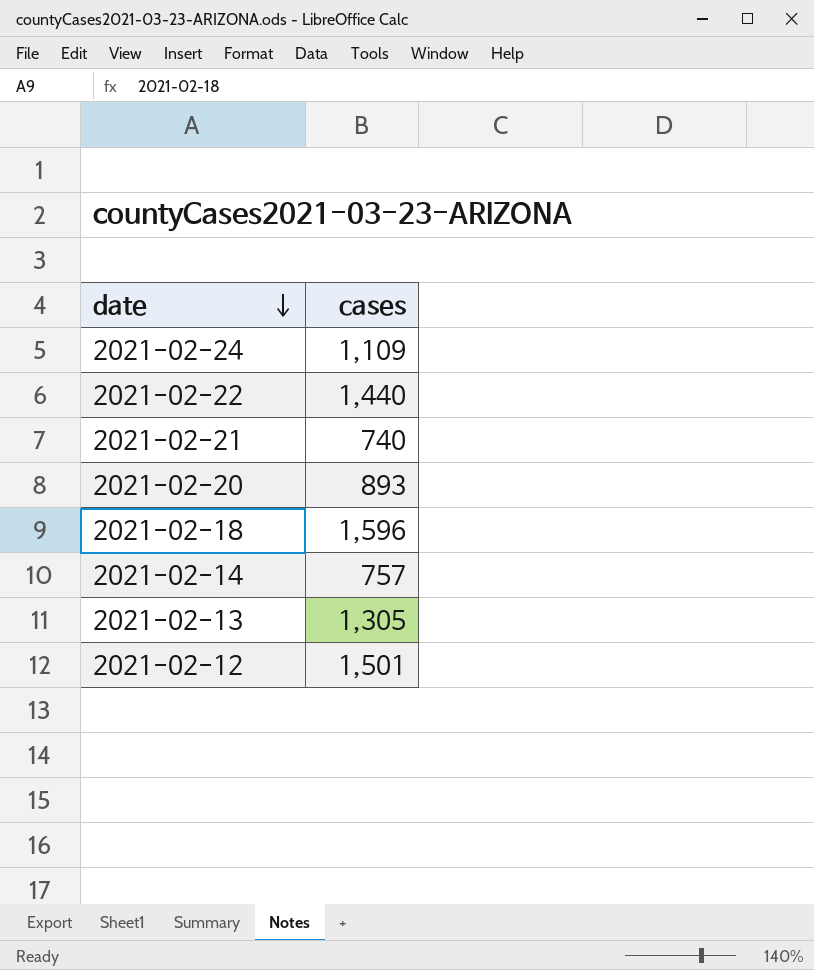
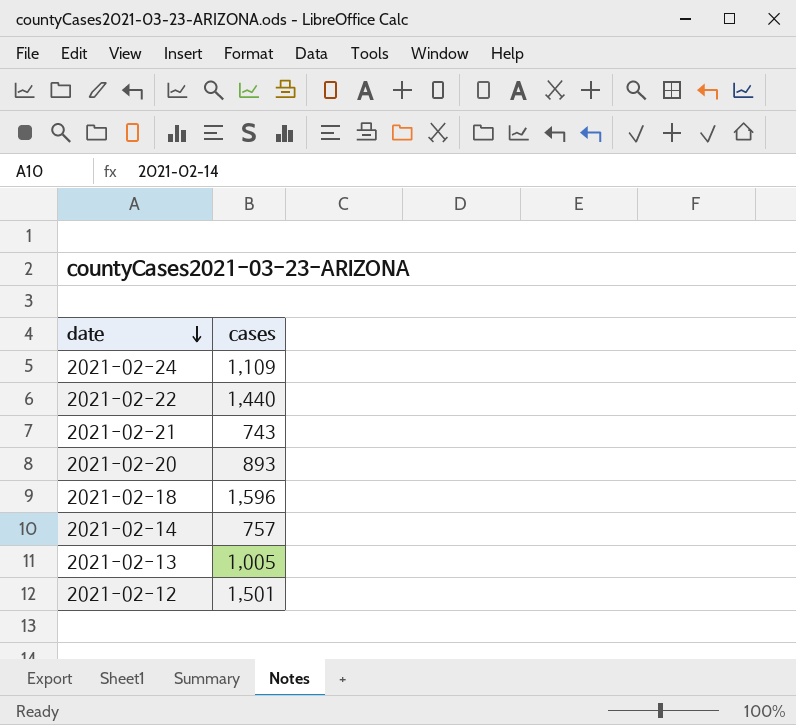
2021-02-21 | cases: 740 -> 743
2021-02-13 | cases: 1,305 -> 1,005

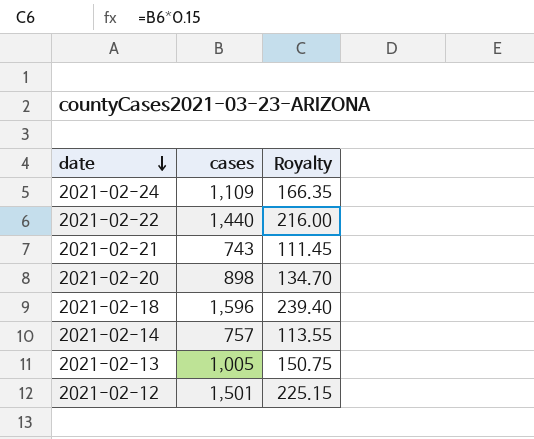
column Royalty | formula: none -> [cases] * 0.15
2021-02-20 | cases: 893 -> 898

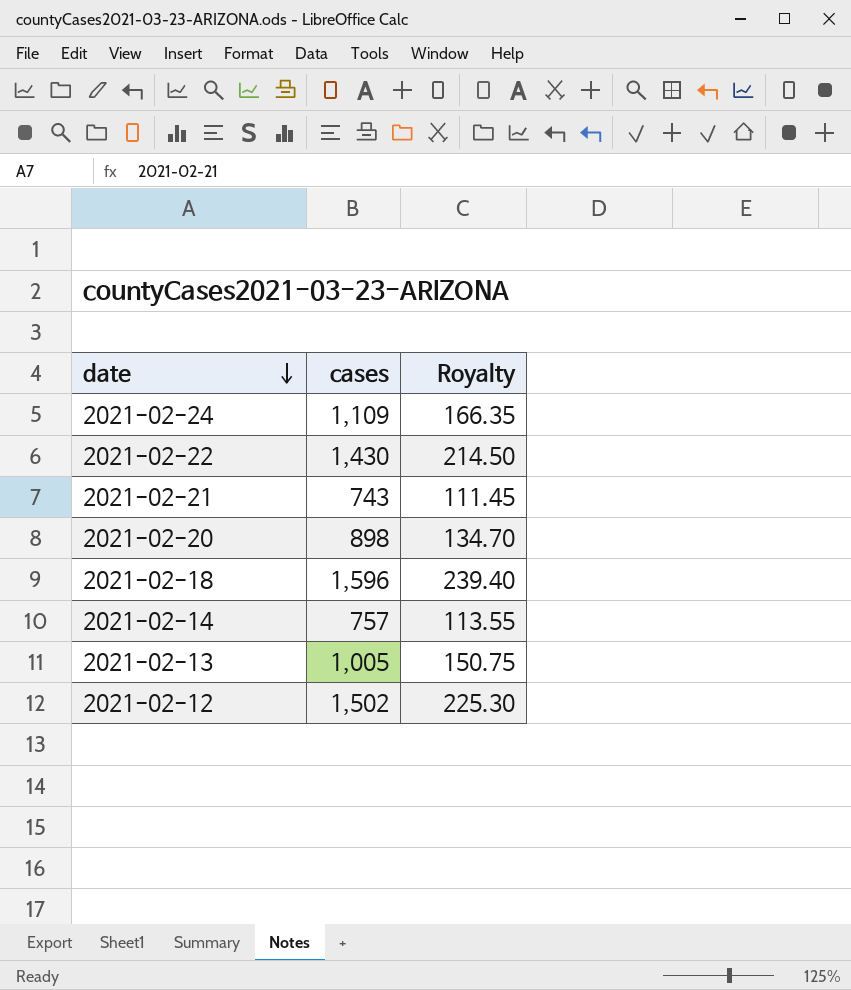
2021-02-22 | cases: 1,440 -> 1,430
2021-02-22 | Royalty: 216.00 -> 214.50
2021-02-12 | cases: 1,501 -> 1,502
2021-02-12 | Royalty: 225.15 -> 225.30

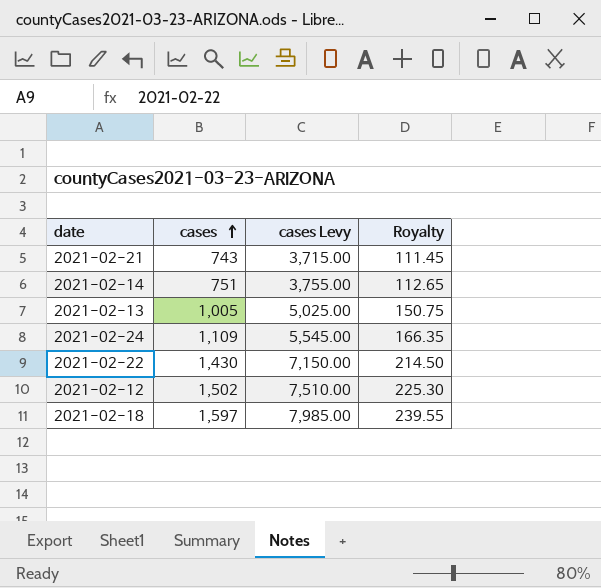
row order: date descending -> cases ascending
column cases Levy | formula: none -> [cases] * 5
row 2021-02-20: 898 | 134.70 -> none
2021-02-14 | cases: 757 -> 751
2021-02-14 | Royalty: 113.55 -> 112.65
2021-02-18 | cases: 1,596 -> 1,597
2021-02-18 | Royalty: 239.40 -> 239.55

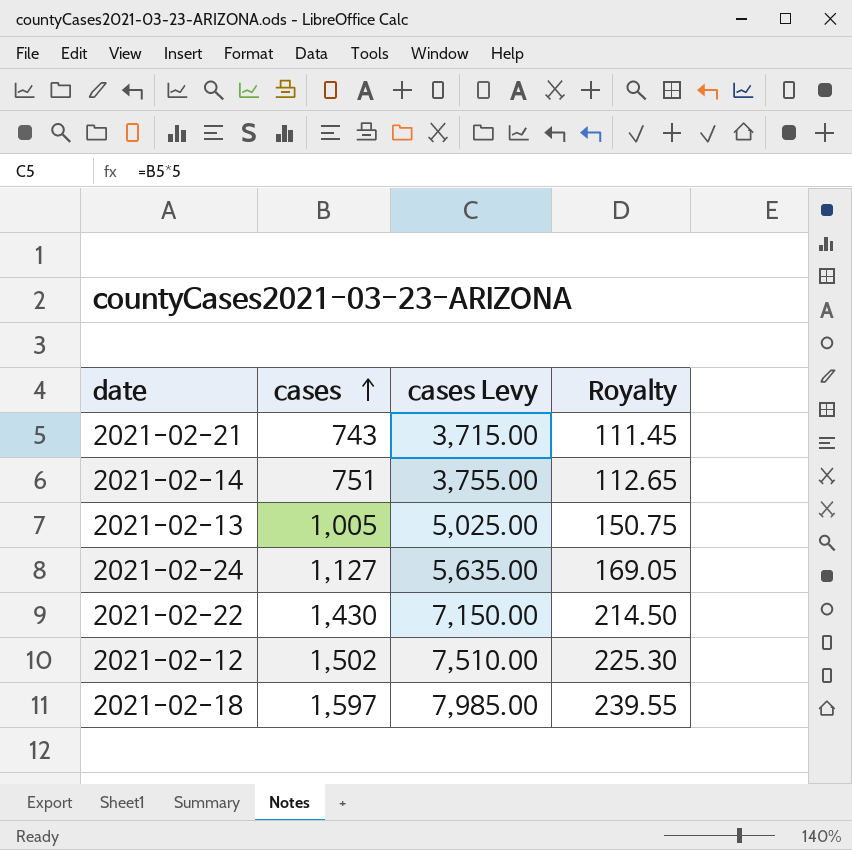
2021-02-24 | cases: 1,109 -> 1,127
2021-02-24 | cases Levy: 5,545.00 -> 5,635.00
2021-02-24 | Royalty: 166.35 -> 169.05

